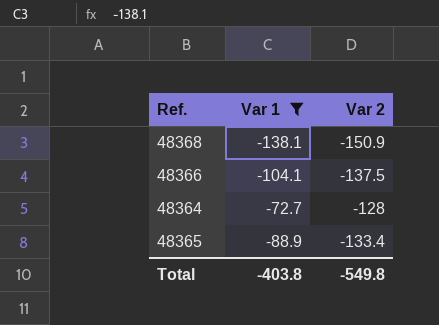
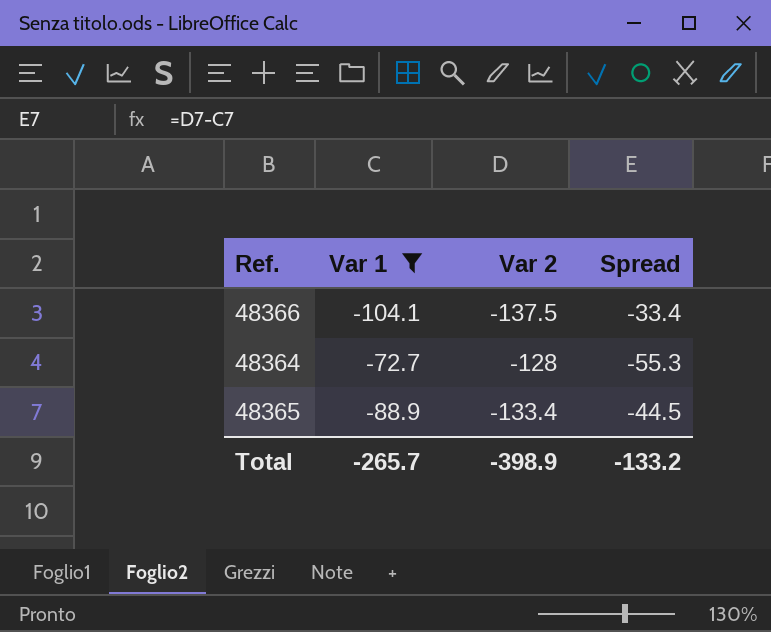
column Spread | formula: none -> [Var 2] - [Var 1]
row 48368: -138.1 | -150.9 -> none
Total | Var 1: -403.8 -> -265.7
Total | Var 2: -549.8 -> -398.9

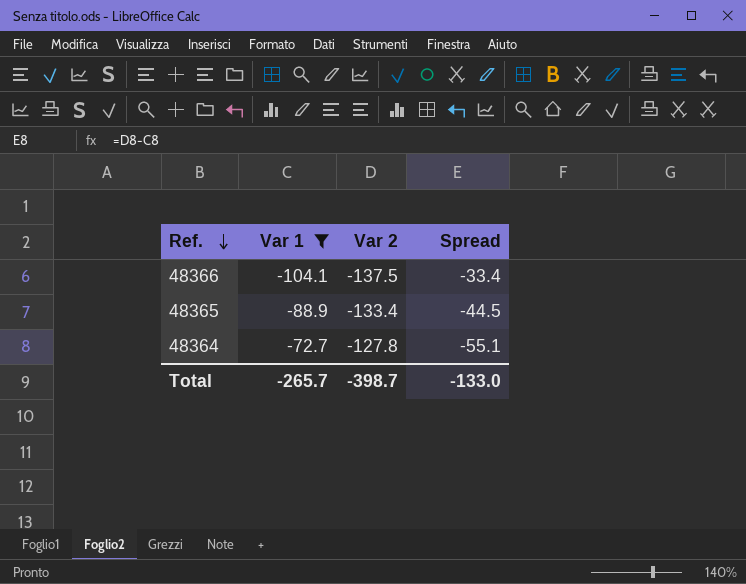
row order: none -> Ref. descending
48364 | Var 2: -128 -> -127.8
48364 | Spread: -55.3 -> -55.1
Total | Var 2: -398.9 -> -398.7
Total | Spread: -133.2 -> -133.0

